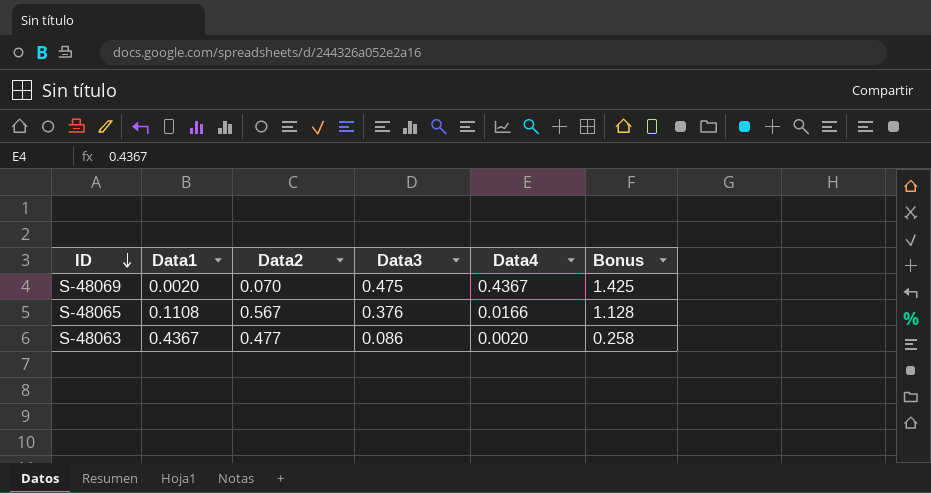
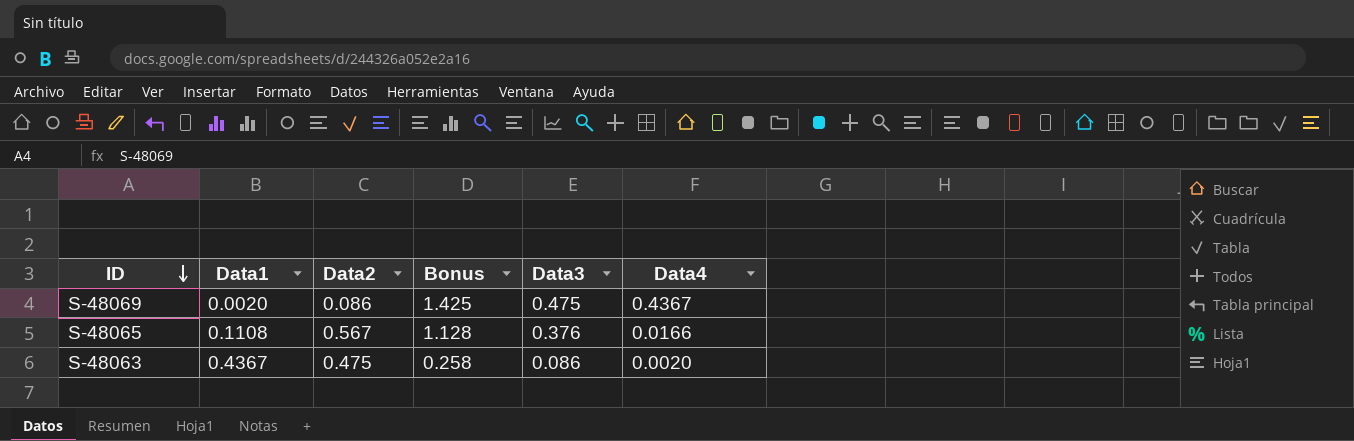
column Bonus | position: 6 -> 4
S-48069 | Data2: 0.070 -> 0.086
S-48063 | Data2: 0.477 -> 0.475

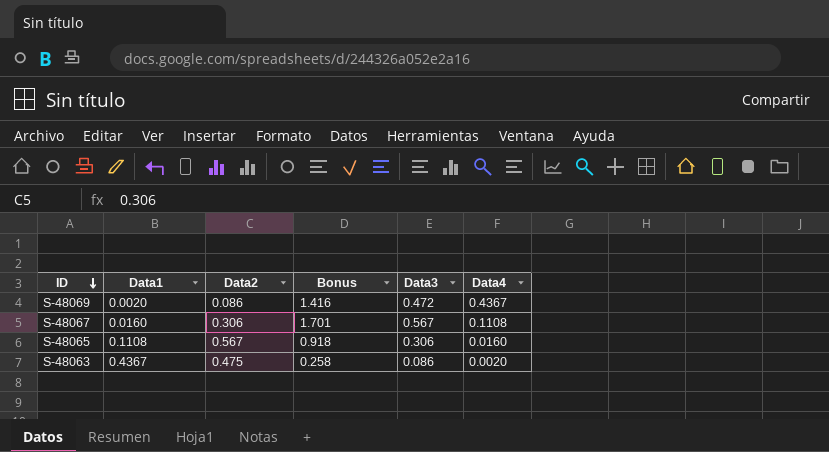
S-48069 | Bonus: 1.425 -> 1.416
S-48069 | Data3: 0.475 -> 0.472
row S-48067: none -> 0.0160 | 0.306 | 1.701 | 0.567 | 0.1108
S-48065 | Bonus: 1.128 -> 0.918
S-48065 | Data3: 0.376 -> 0.306
S-48065 | Data4: 0.0166 -> 0.0160

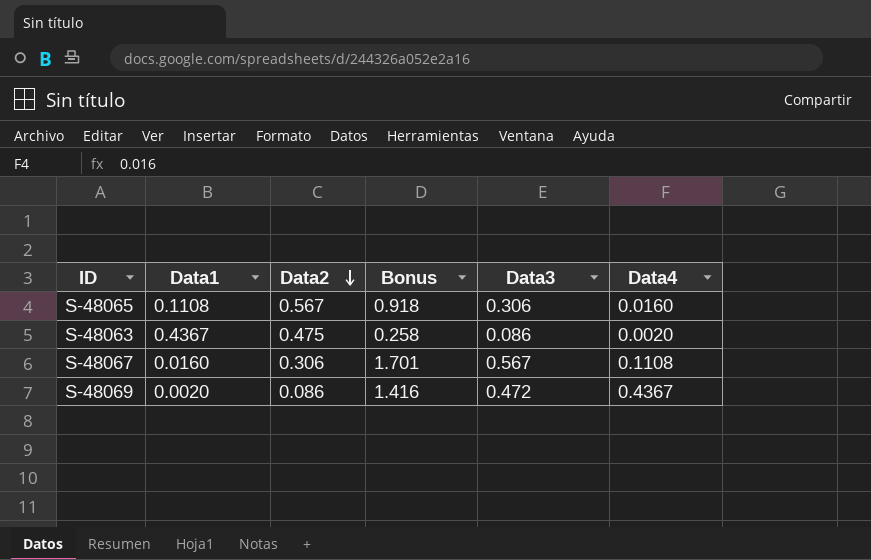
row order: ID descending -> Data2 descending

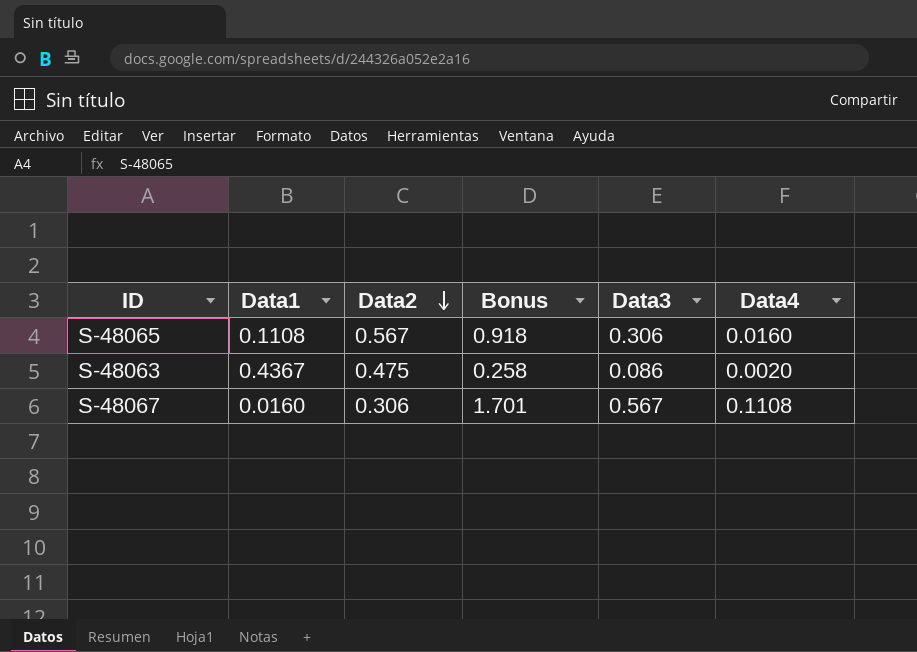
row S-48069: 0.0020 | 0.086 | 1.416 | 0.472 | 0.4367 -> none

